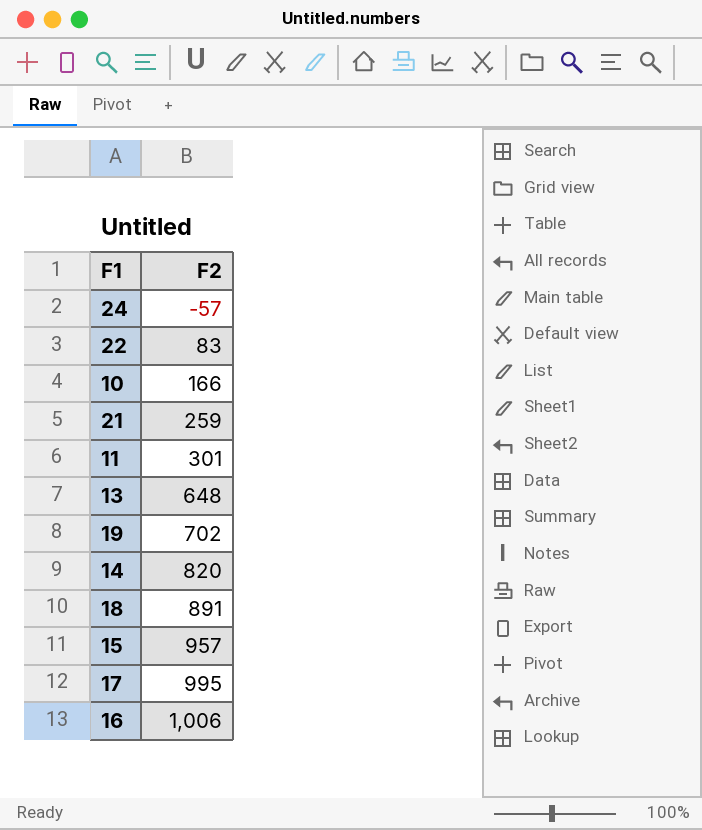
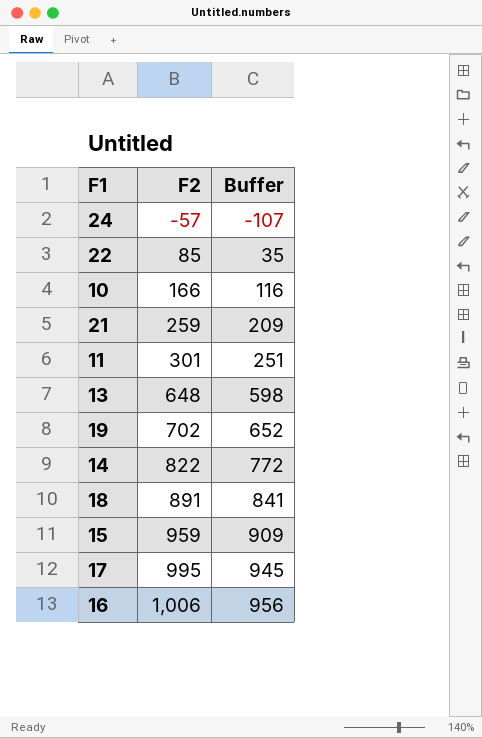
column Buffer | formula: none -> [F2] - 50
22 | F2: 83 -> 85
14 | F2: 820 -> 822
15 | F2: 957 -> 959

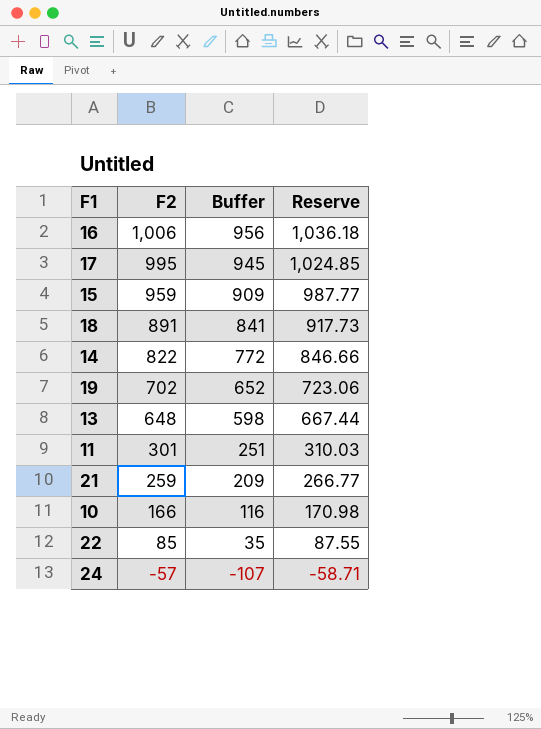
row order: F2 ascending -> F2 descending
column Reserve | formula: none -> [F2] * 1.03

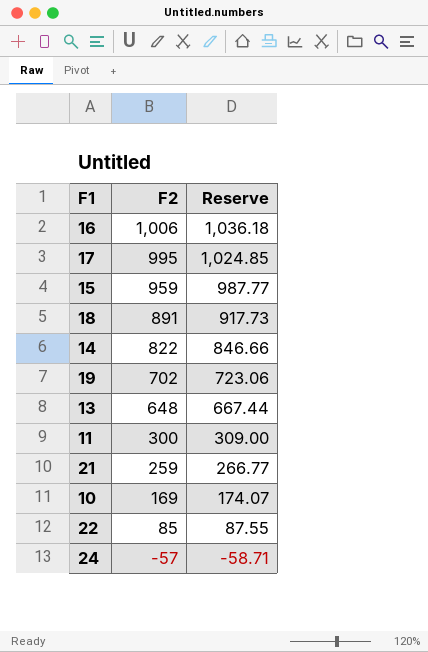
column Buffer | formula: [F2] - 50 -> none
11 | F2: 301 -> 300
11 | Reserve: 310.03 -> 309.00
10 | F2: 166 -> 169
10 | Reserve: 170.98 -> 174.07

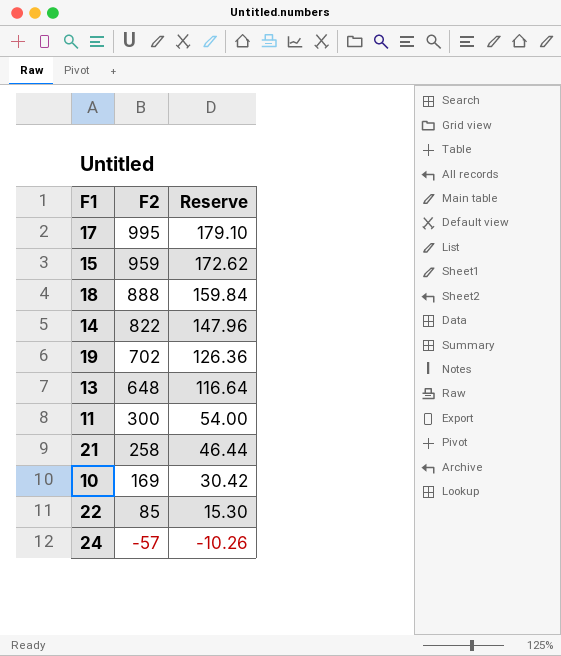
column Reserve | formula: [F2] * 1.03 -> [F2] * 0.18
row 16: 1,006 | 1,036.18 -> none
18 | F2: 891 -> 888
21 | F2: 259 -> 258

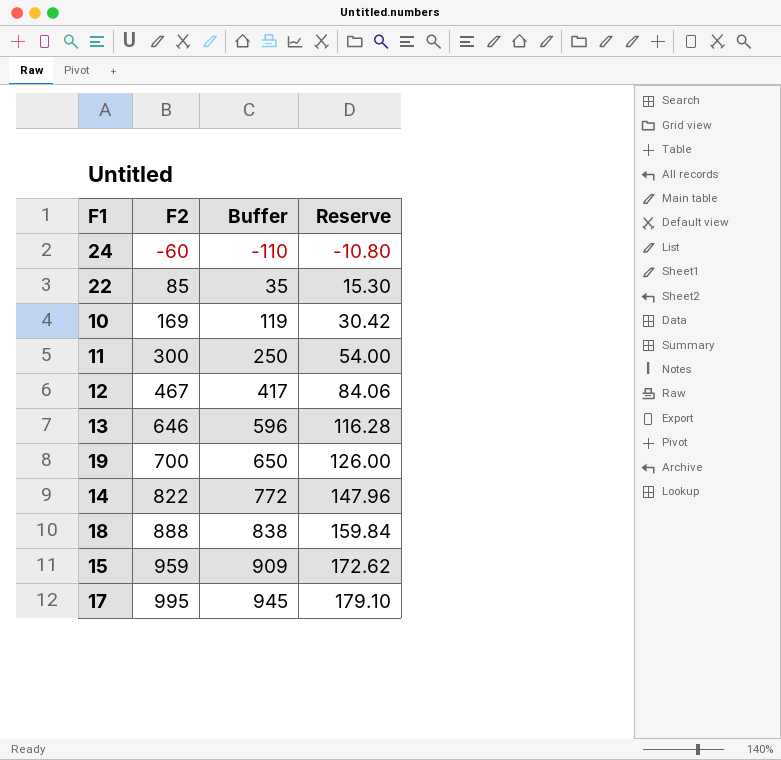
row order: F2 descending -> F2 ascending
column Buffer | formula: none -> [F2] - 50
row 21: 258 | 46.44 -> none
24 | F2: -57 -> -60
24 | Reserve: -10.26 -> -10.80
row 12: none -> 467 | 417 | 84.06
13 | F2: 648 -> 646
13 | Reserve: 116.64 -> 116.28
19 | F2: 702 -> 700
19 | Reserve: 126.36 -> 126.00

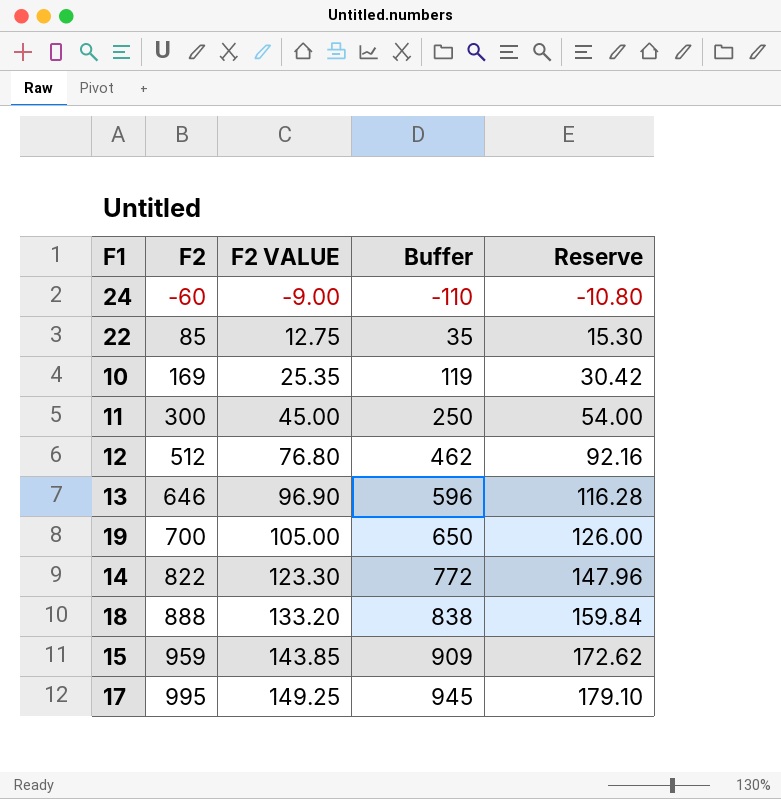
column F2 VALUE | formula: none -> [F2] * 0.15
12 | F2: 467 -> 512
12 | Buffer: 417 -> 462
12 | Reserve: 84.06 -> 92.16

